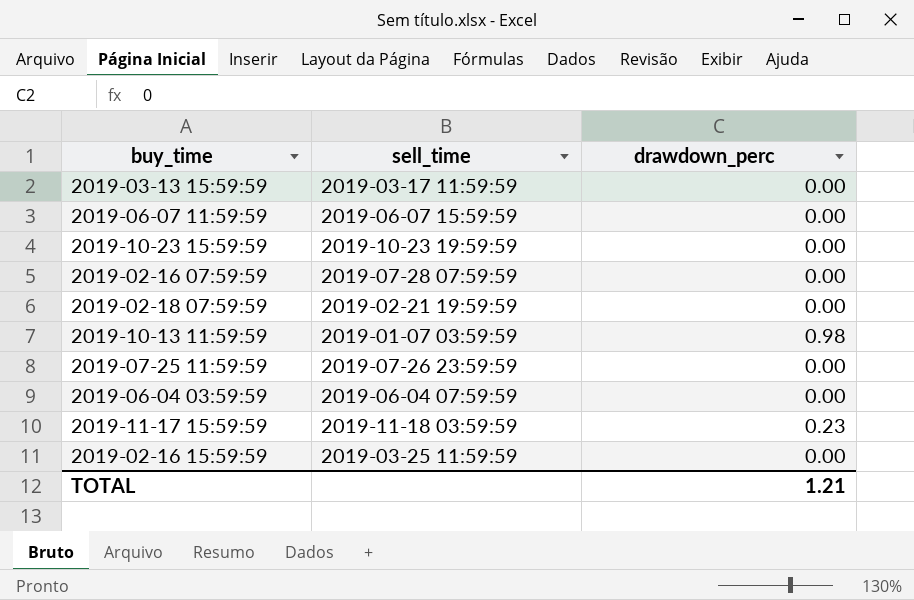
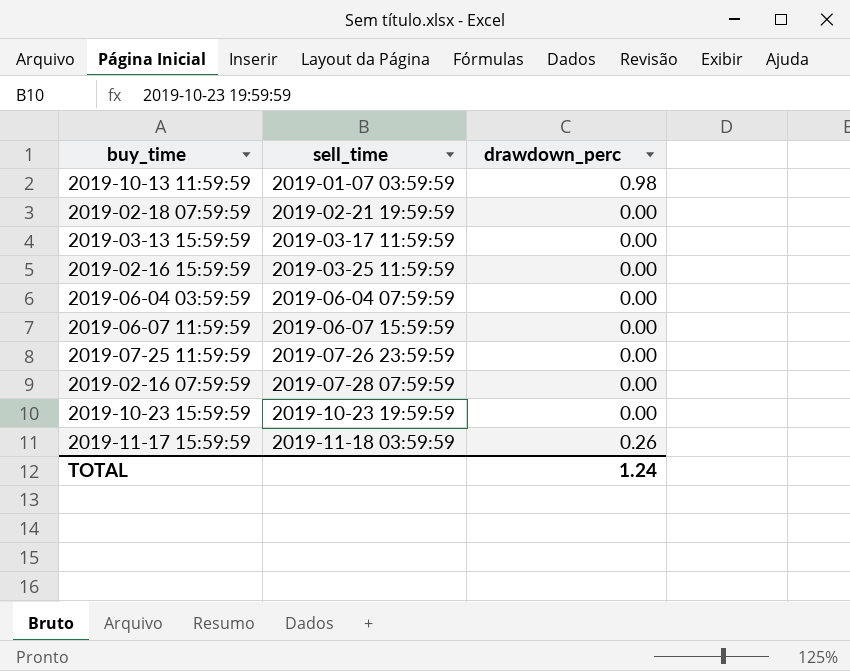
row order: none -> sell_time ascending
2019-11-17 15:59:59 | drawdown_perc: 0.23 -> 0.26
TOTAL | drawdown_perc: 1.21 -> 1.24

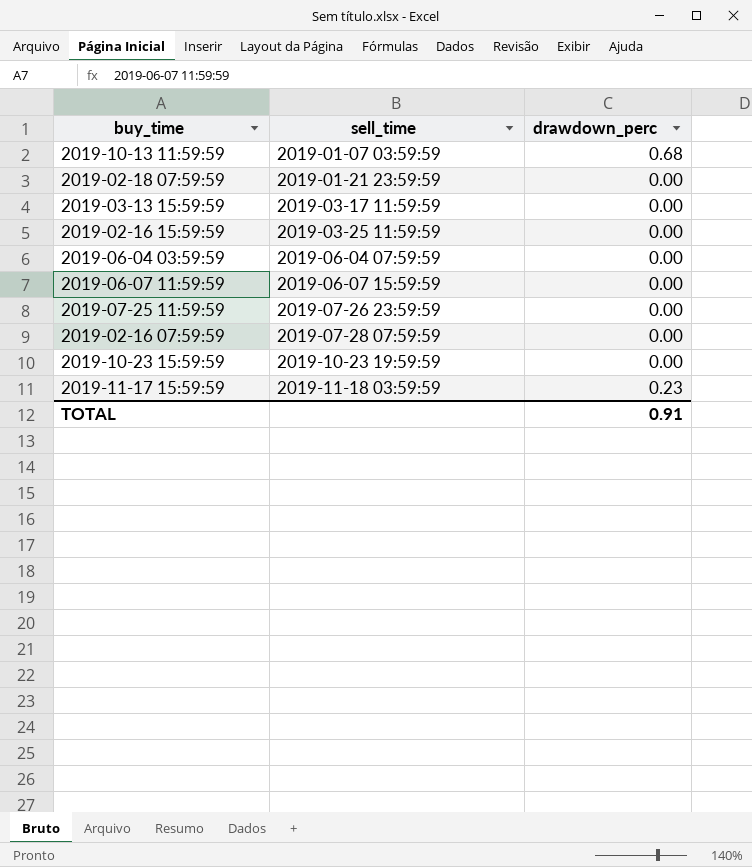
2019-10-13 11:59:59 | drawdown_perc: 0.98 -> 0.68
2019-02-18 07:59:59 | sell_time: 2019-02-21 19:59:59 -> 2019-01-21 23:59:59
2019-11-17 15:59:59 | drawdown_perc: 0.26 -> 0.23
TOTAL | drawdown_perc: 1.24 -> 0.91

